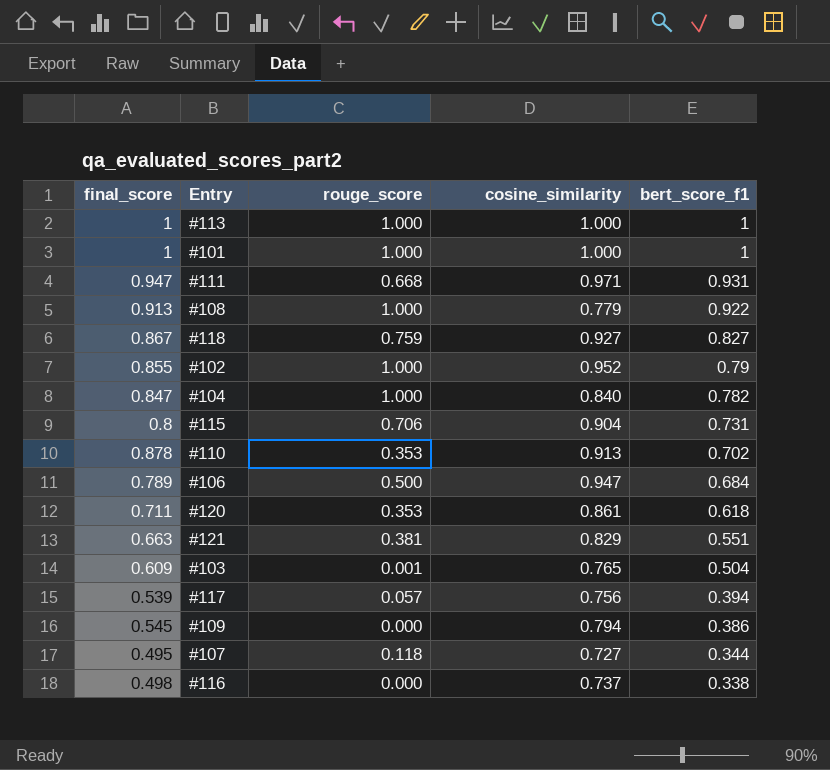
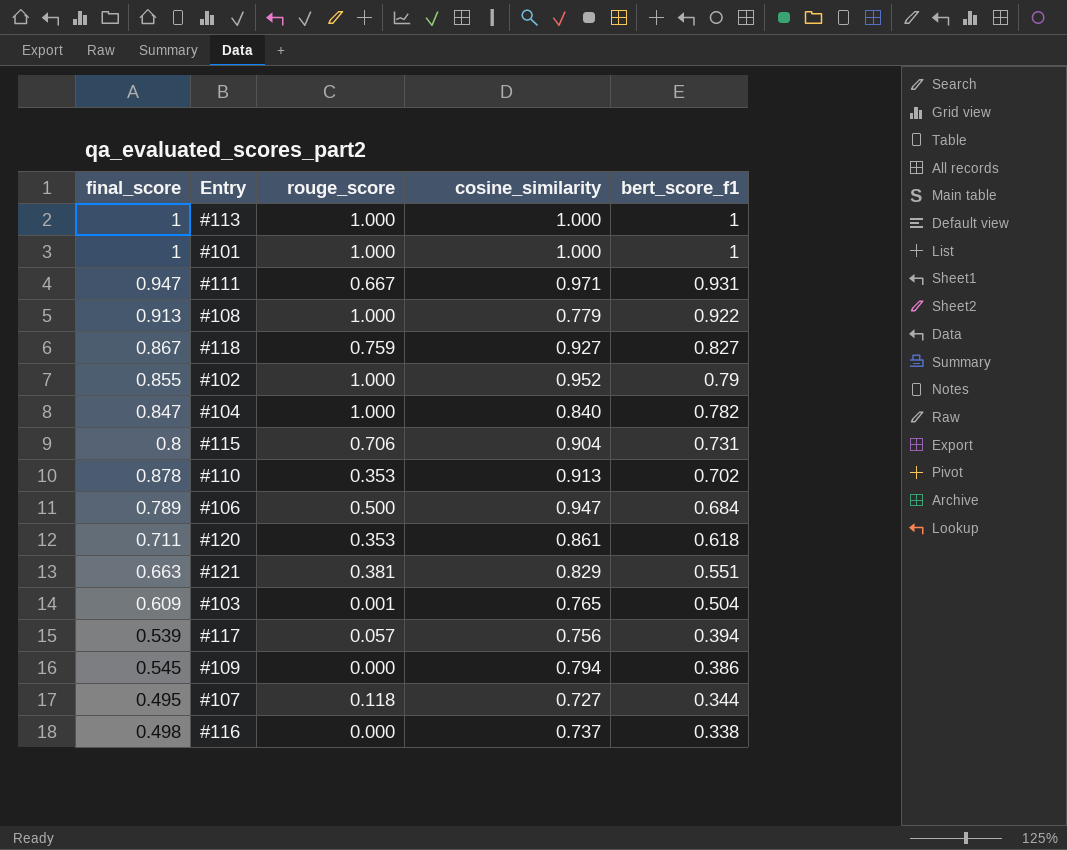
#111 | rouge_score: 0.668 -> 0.667

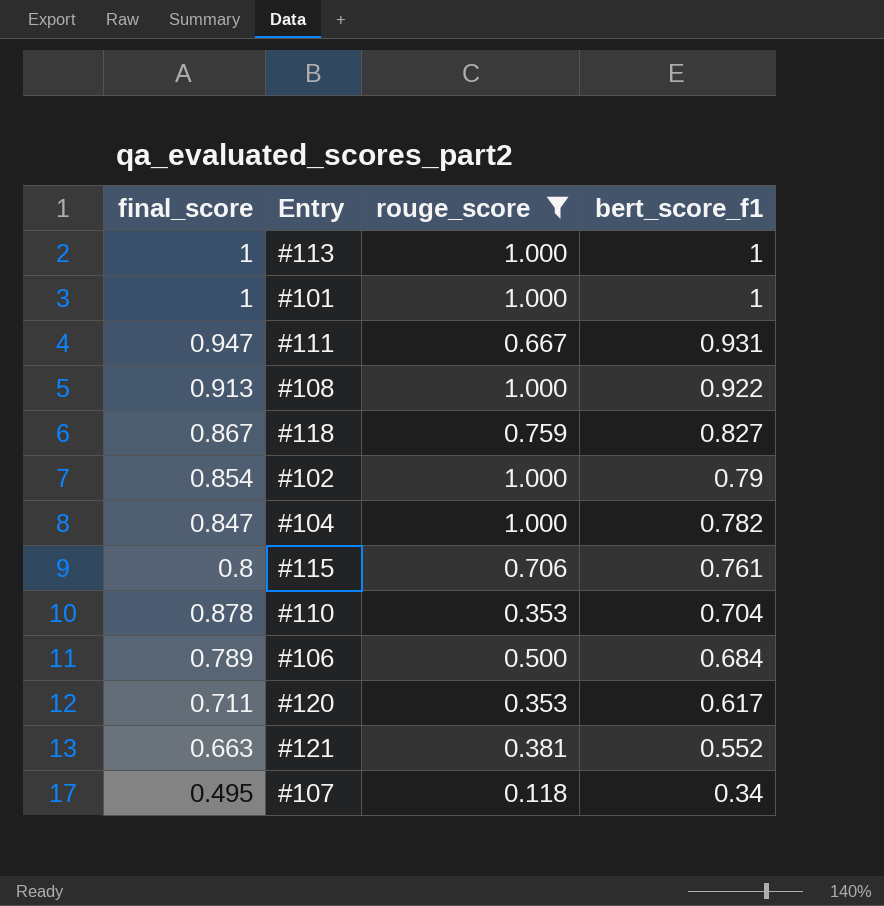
filter: none -> rouge_score >= 0.118
column cosine_similarity | position: 4 -> none
#102 | final_score: 0.855 -> 0.854
#115 | bert_score_f1: 0.731 -> 0.761
#110 | bert_score_f1: 0.702 -> 0.704
#120 | bert_score_f1: 0.618 -> 0.617
#121 | bert_score_f1: 0.551 -> 0.552
#107 | bert_score_f1: 0.344 -> 0.34

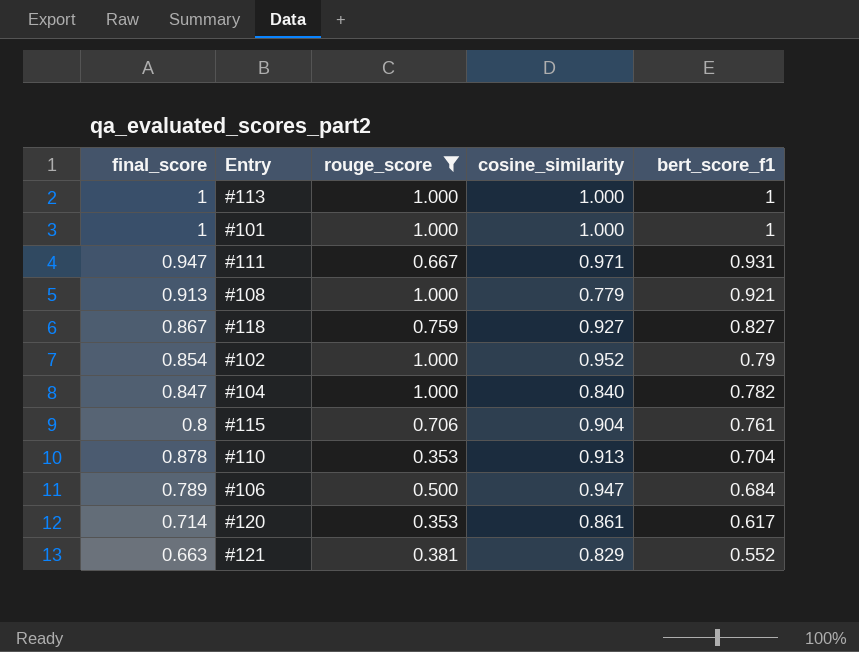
column cosine_similarity | position: none -> 4
row #107: 0.495 | 0.118 | 0.34 -> none
#108 | bert_score_f1: 0.922 -> 0.921
#120 | final_score: 0.711 -> 0.714

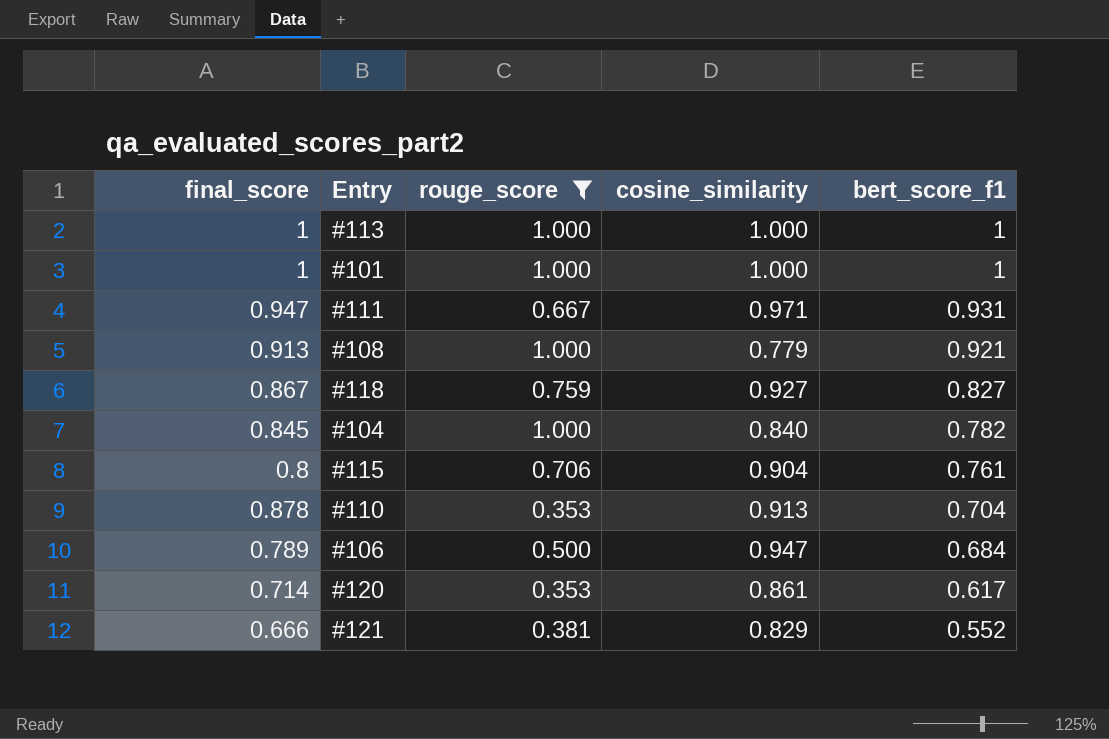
row #102: 0.854 | 1.000 | 0.952 | 0.79 -> none
#104 | final_score: 0.847 -> 0.845
#121 | final_score: 0.663 -> 0.666

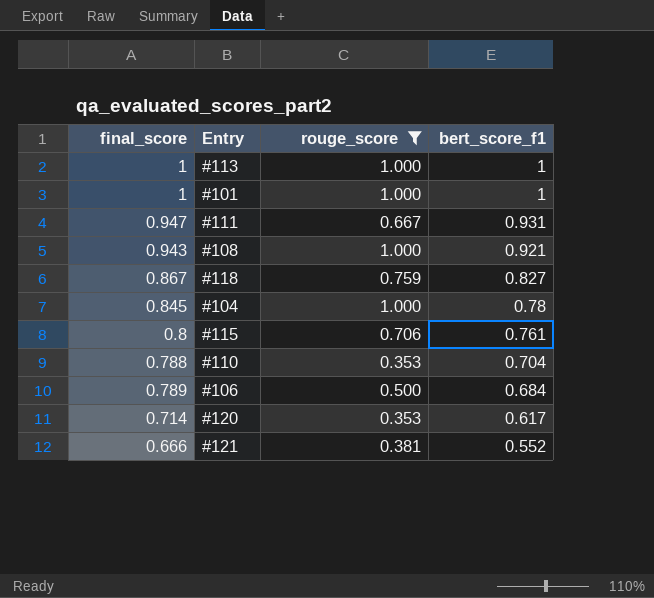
column cosine_similarity | position: 4 -> none
#108 | final_score: 0.913 -> 0.943
#104 | bert_score_f1: 0.782 -> 0.78
#110 | final_score: 0.878 -> 0.788

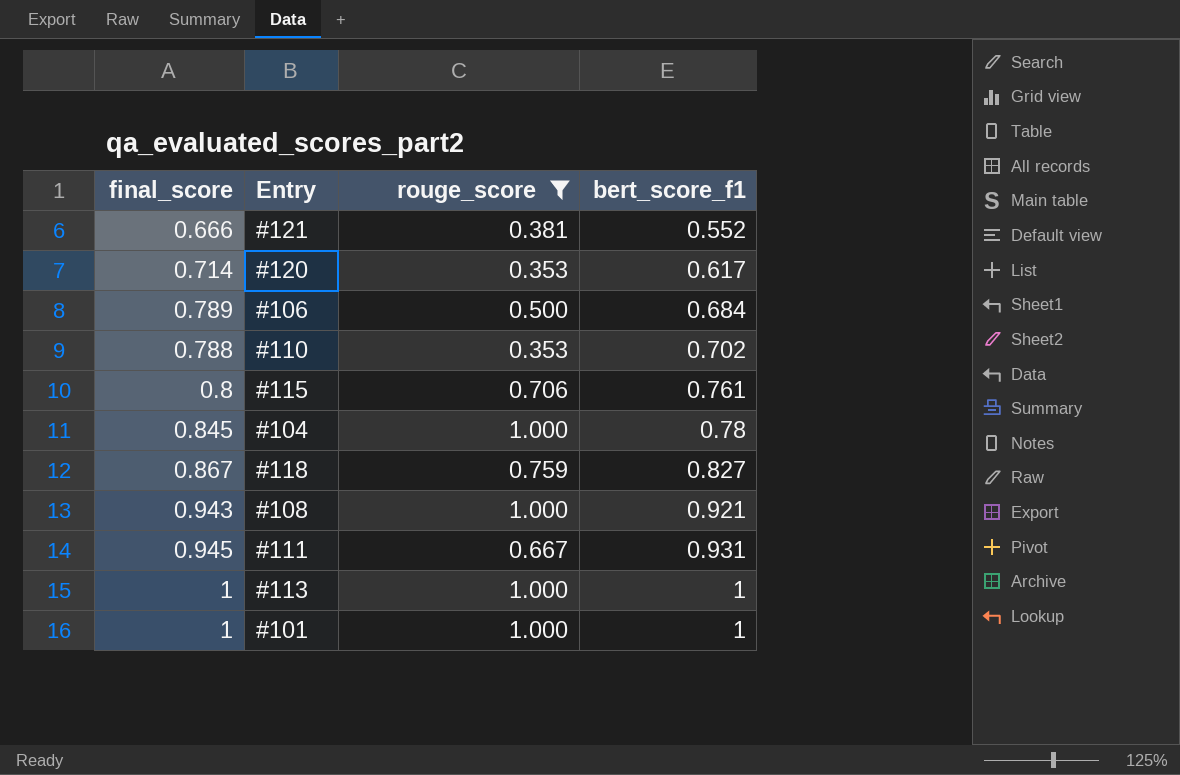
row order: bert_score_f1 descending -> bert_score_f1 ascending
#110 | bert_score_f1: 0.704 -> 0.702
#111 | final_score: 0.947 -> 0.945

